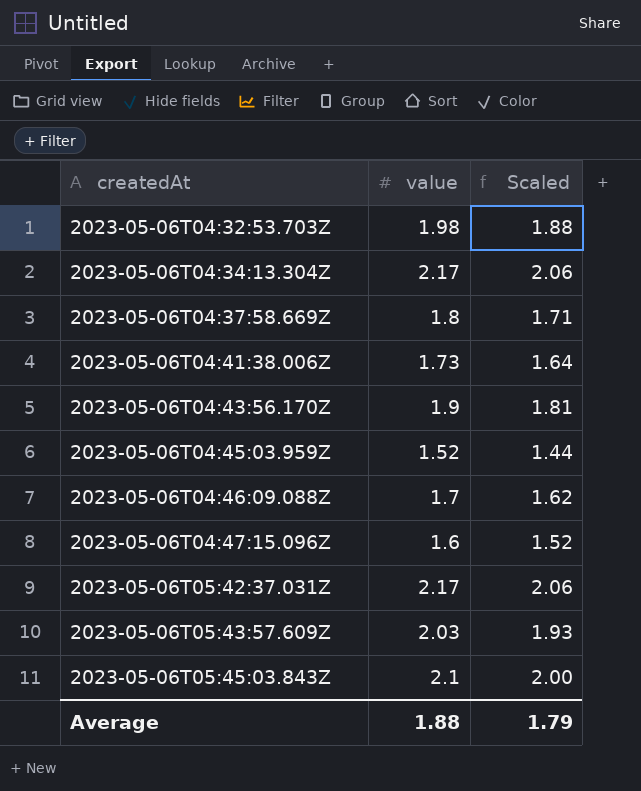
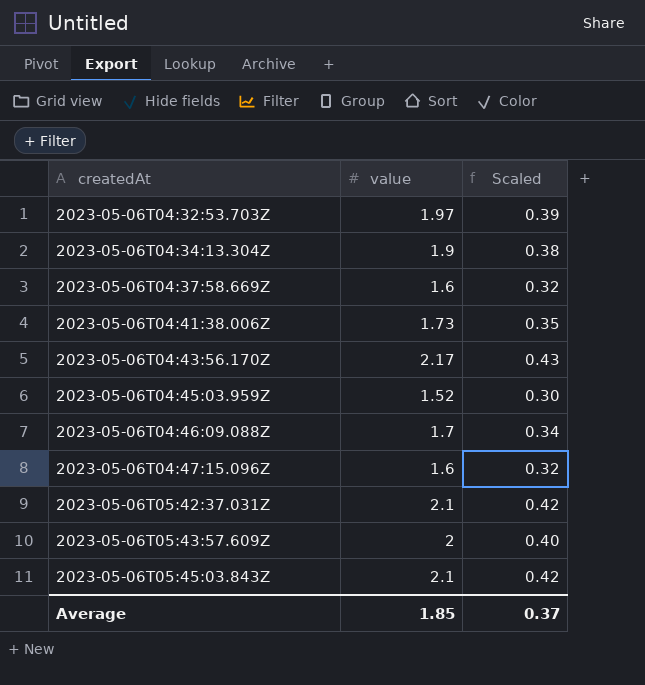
column Scaled | formula: [value] * 0.95 -> [value] * 0.2
2023-05-06T04:32:53.703Z | value: 1.98 -> 1.97
2023-05-06T04:34:13.304Z | value: 2.17 -> 1.9
2023-05-06T04:37:58.669Z | value: 1.8 -> 1.6
2023-05-06T04:43:56.170Z | value: 1.9 -> 2.17
2023-05-06T05:42:37.031Z | value: 2.17 -> 2.1
2023-05-06T05:43:57.609Z | value: 2.03 -> 2
Average | value: 1.88 -> 1.85
Average | Scaled: 1.79 -> 0.37

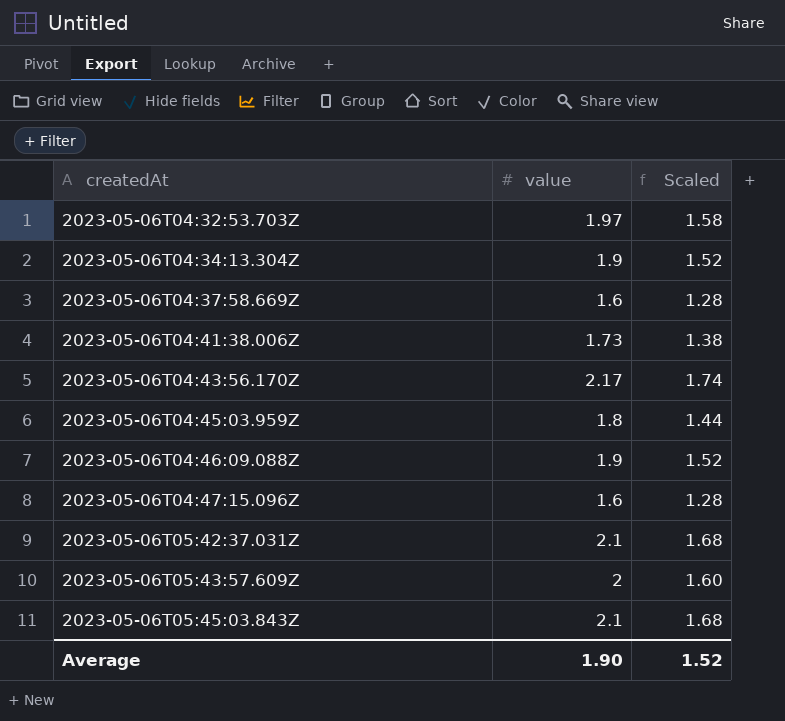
column Scaled | formula: [value] * 0.2 -> [value] * 0.8
2023-05-06T04:45:03.959Z | value: 1.52 -> 1.8
2023-05-06T04:46:09.088Z | value: 1.7 -> 1.9
Average | value: 1.85 -> 1.90
Average | Scaled: 0.37 -> 1.52

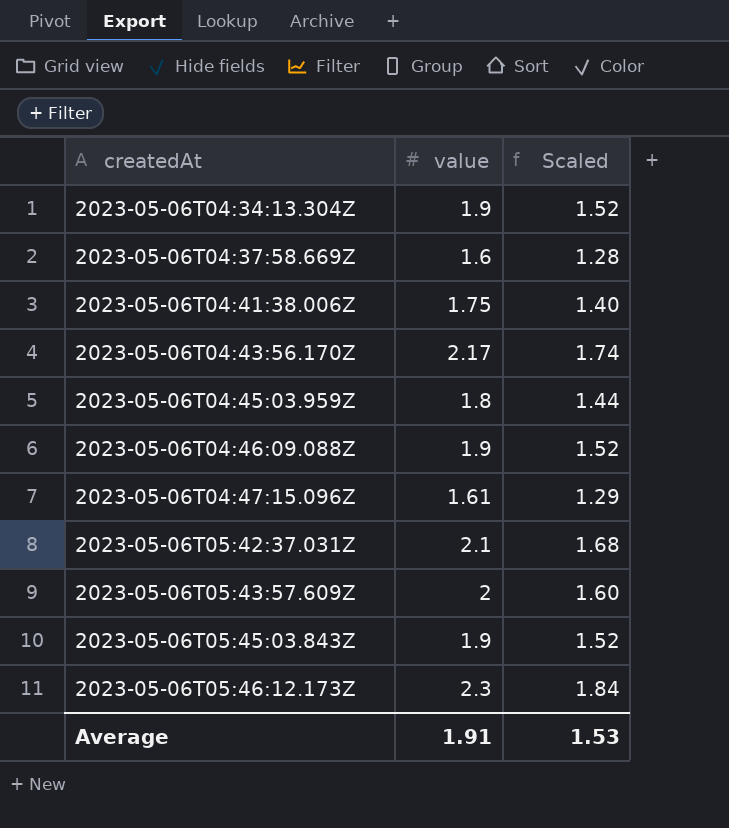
row 2023-05-06T04:32:53.703Z: 1.97 | 1.58 -> none
2023-05-06T04:41:38.006Z | value: 1.73 -> 1.75
2023-05-06T04:41:38.006Z | Scaled: 1.38 -> 1.40
2023-05-06T04:47:15.096Z | value: 1.6 -> 1.61
2023-05-06T04:47:15.096Z | Scaled: 1.28 -> 1.29
2023-05-06T05:45:03.843Z | value: 2.1 -> 1.9
2023-05-06T05:45:03.843Z | Scaled: 1.68 -> 1.52
row 2023-05-06T05:46:12.173Z: none -> 2.3 | 1.84
Average | value: 1.90 -> 1.91
Average | Scaled: 1.52 -> 1.53

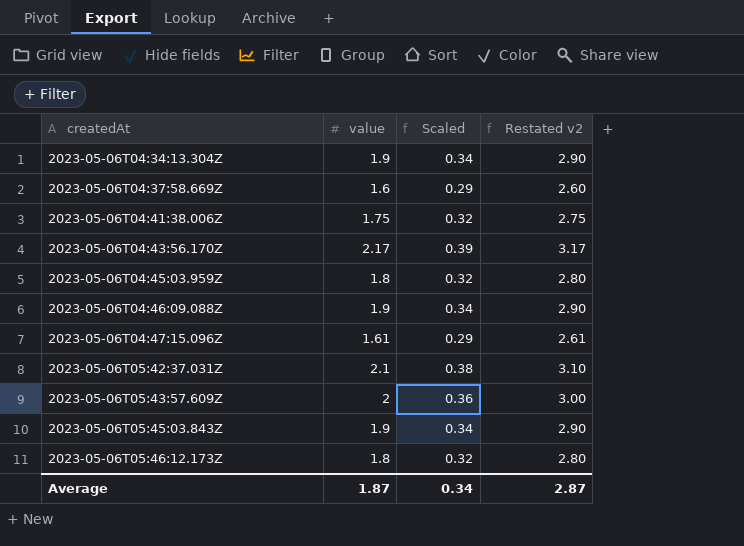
column Scaled | formula: [value] * 0.8 -> [value] * 0.18
column Restated v2 | formula: none -> [value] + 1
2023-05-06T05:46:12.173Z | value: 2.3 -> 1.8
Average | value: 1.91 -> 1.87
Average | Scaled: 1.53 -> 0.34

